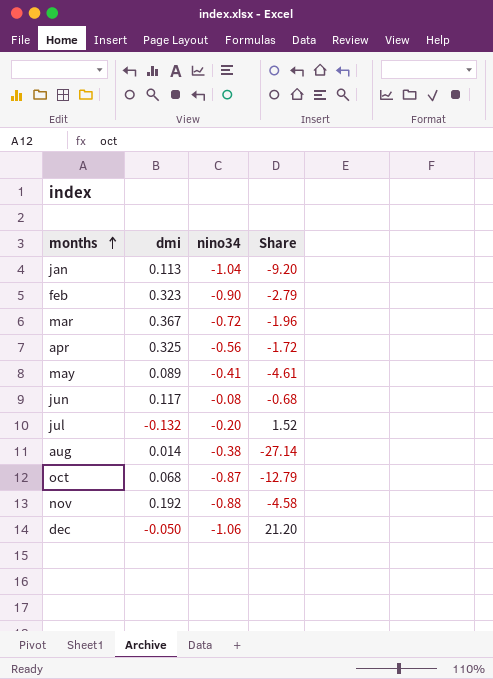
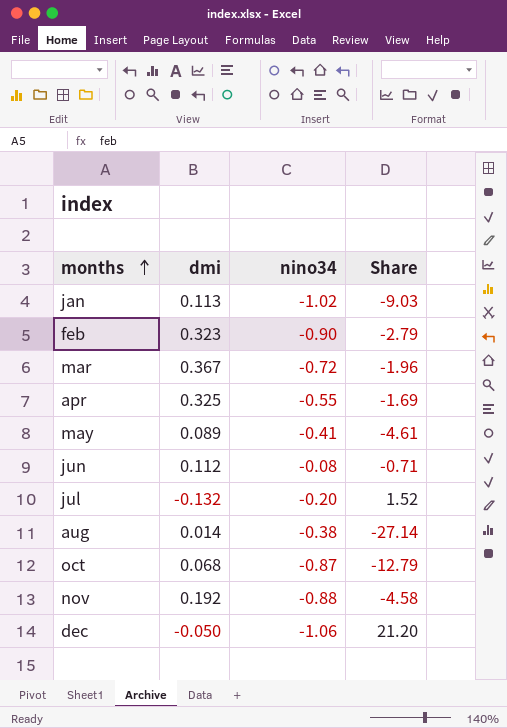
jan | nino34: -1.04 -> -1.02
jan | Share: -9.20 -> -9.03
apr | nino34: -0.56 -> -0.55
apr | Share: -1.72 -> -1.69
jun | dmi: 0.117 -> 0.112
jun | Share: -0.68 -> -0.71

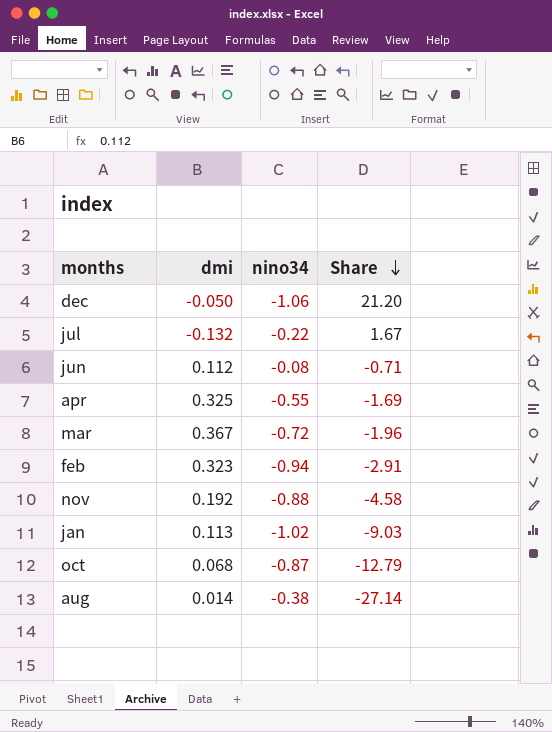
row order: months ascending -> Share descending
row may: 0.089 | -0.41 | -4.61 -> none
jul | nino34: -0.20 -> -0.22
jul | Share: 1.52 -> 1.67
feb | nino34: -0.90 -> -0.94
feb | Share: -2.79 -> -2.91

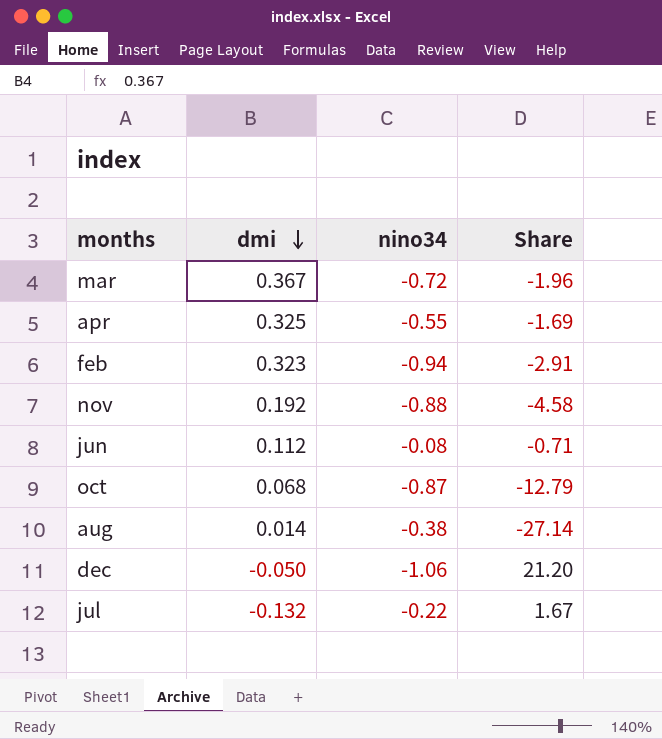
row order: Share descending -> dmi descending
row jan: 0.113 | -1.02 | -9.03 -> none

